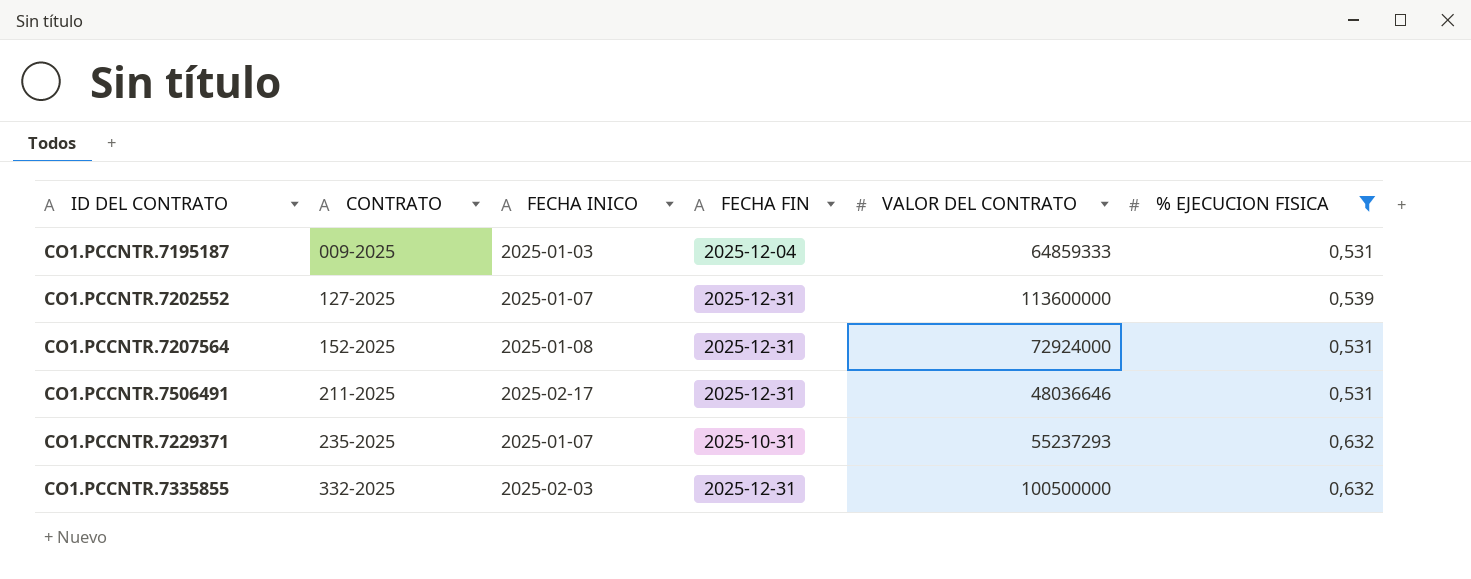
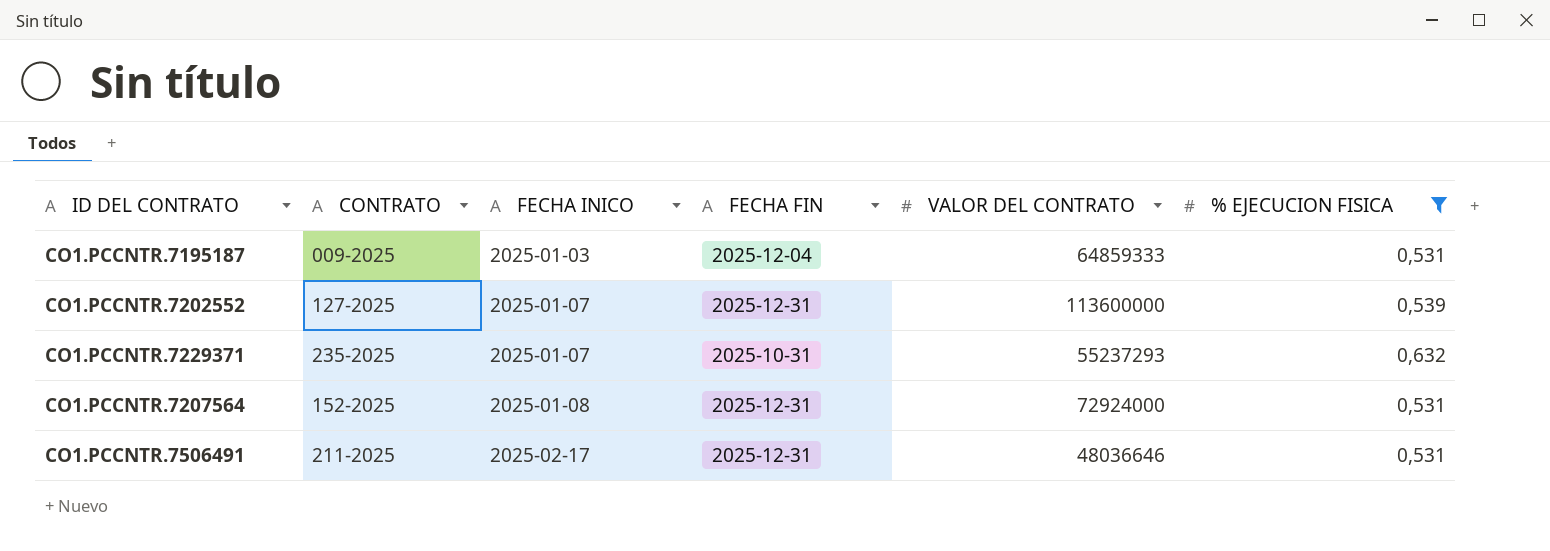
row order: CONTRATO ascending -> FECHA INICO ascending
row CO1.PCCNTR.7335855: 332-2025 | 2025-02-03 | 2025-12-31 | 100500000 | 0,632 -> none

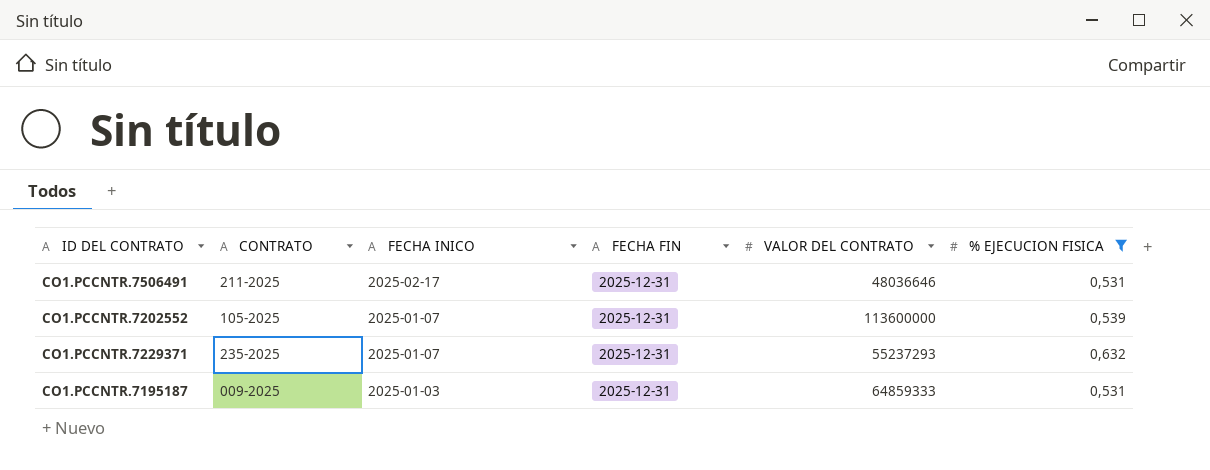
row order: FECHA INICO ascending -> FECHA INICO descending
row CO1.PCCNTR.7207564: 152-2025 | 2025-01-08 | 2025-12-31 | 72924000 | 0,531 -> none
CO1.PCCNTR.7202552 | CONTRATO: 127-2025 -> 105-2025
CO1.PCCNTR.7229371 | FECHA FIN: 2025-10-31 -> 2025-12-31
CO1.PCCNTR.7195187 | FECHA FIN: 2025-12-04 -> 2025-12-31

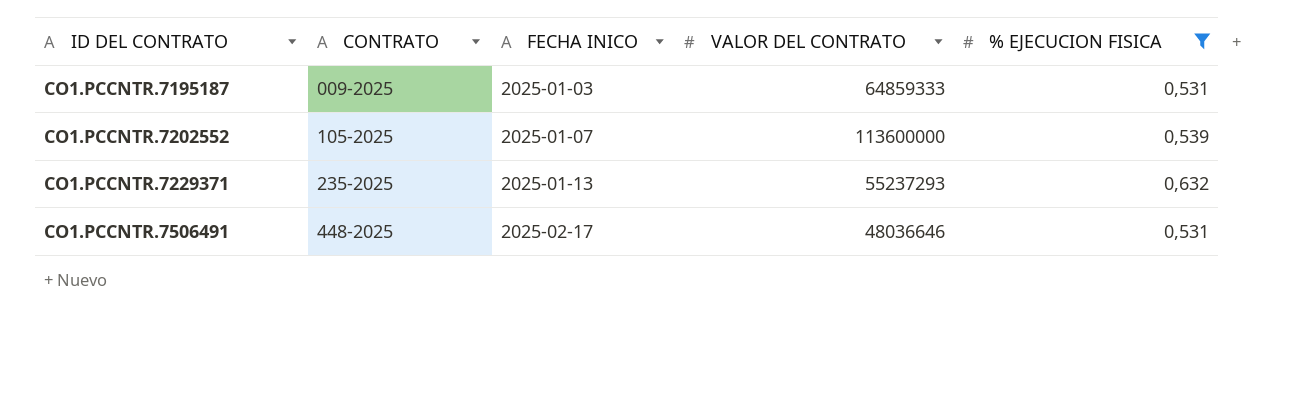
row order: FECHA INICO descending -> ID DEL CONTRATO ascending
column FECHA FIN | position: 4 -> none
CO1.PCCNTR.7229371 | FECHA INICO: 2025-01-07 -> 2025-01-13
CO1.PCCNTR.7506491 | CONTRATO: 211-2025 -> 448-2025

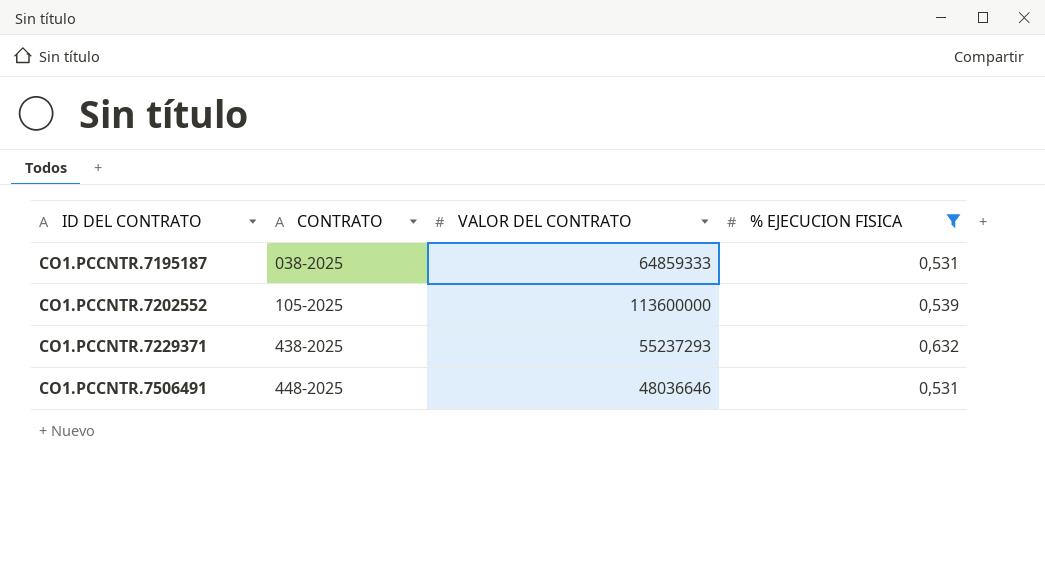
column FECHA INICO | position: 3 -> none
CO1.PCCNTR.7195187 | CONTRATO: 009-2025 -> 038-2025
CO1.PCCNTR.7229371 | CONTRATO: 235-2025 -> 438-2025

